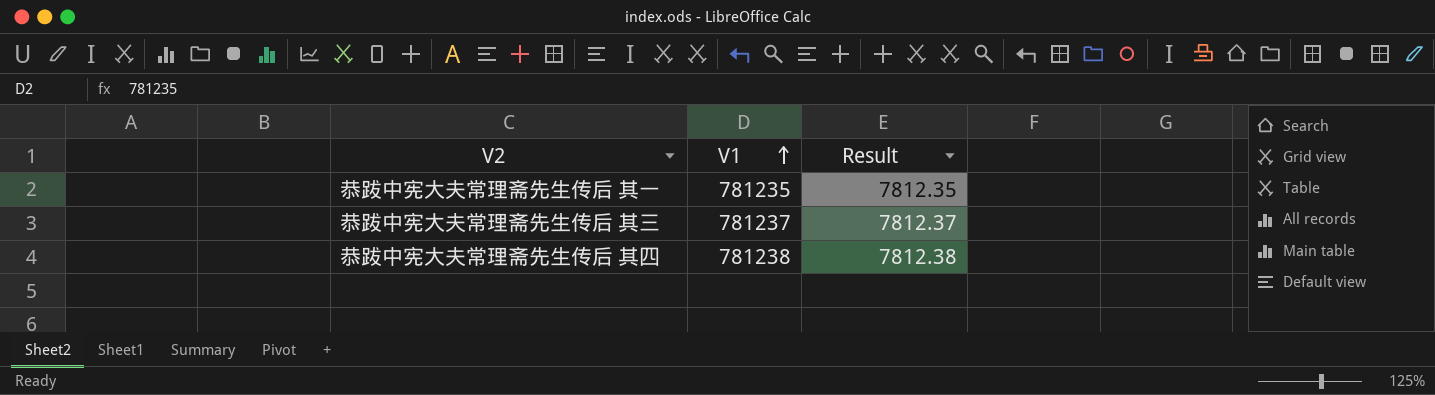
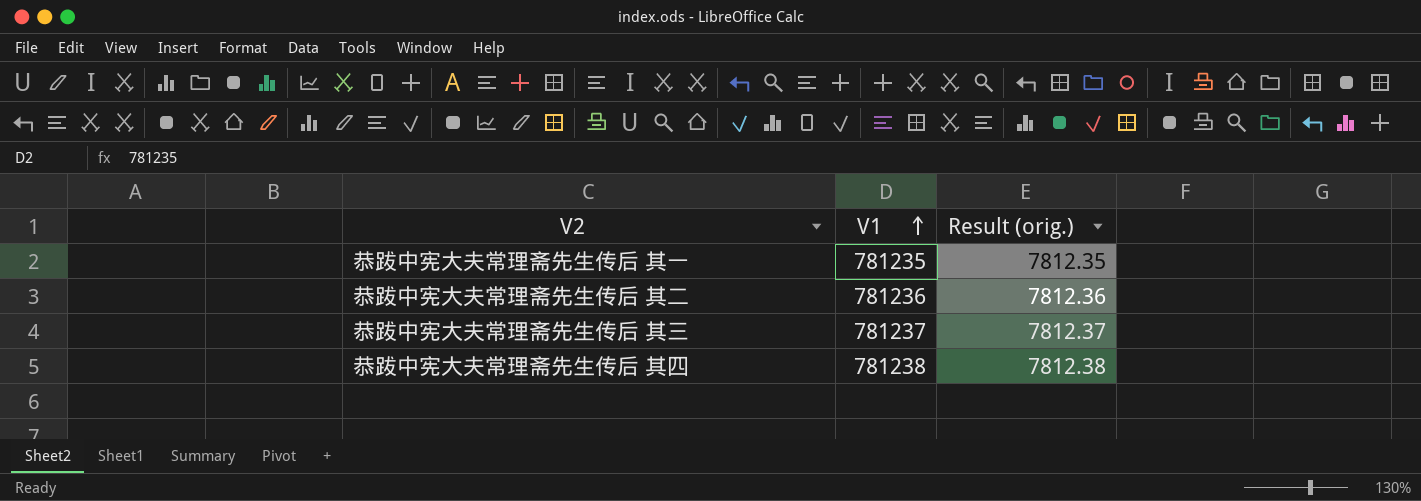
column name: Result -> Result (orig.)
row 恭跋中宪大夫常理斋先生传后 其二: none -> 781236 | 7812.36

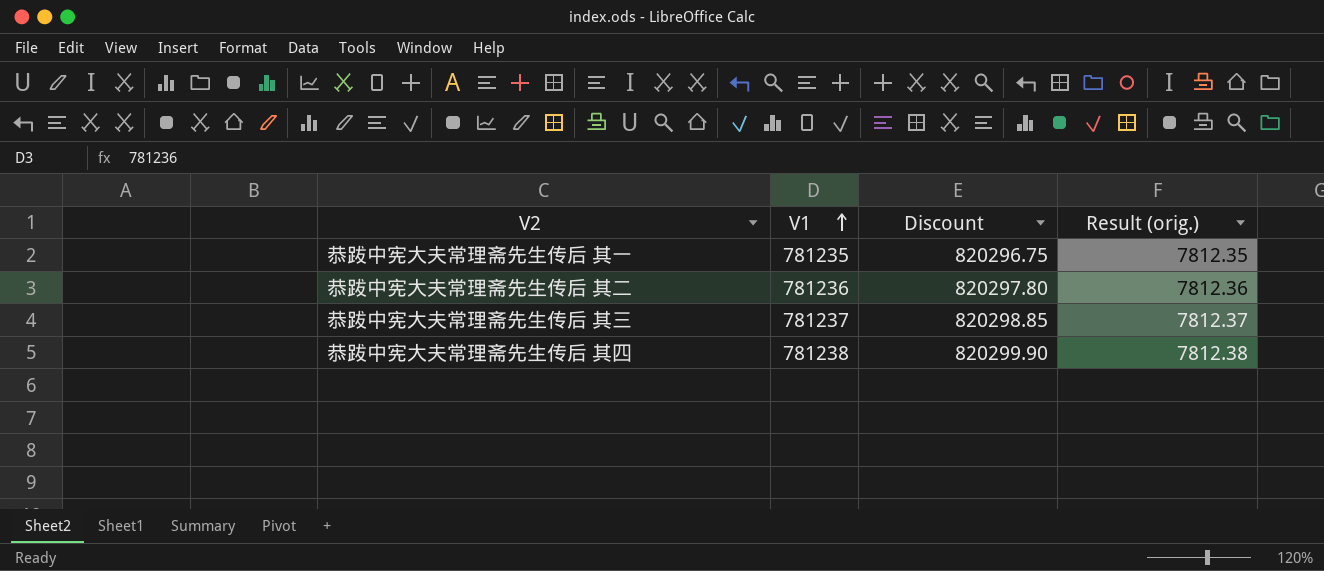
column Discount | formula: none -> [V1] * 1.05

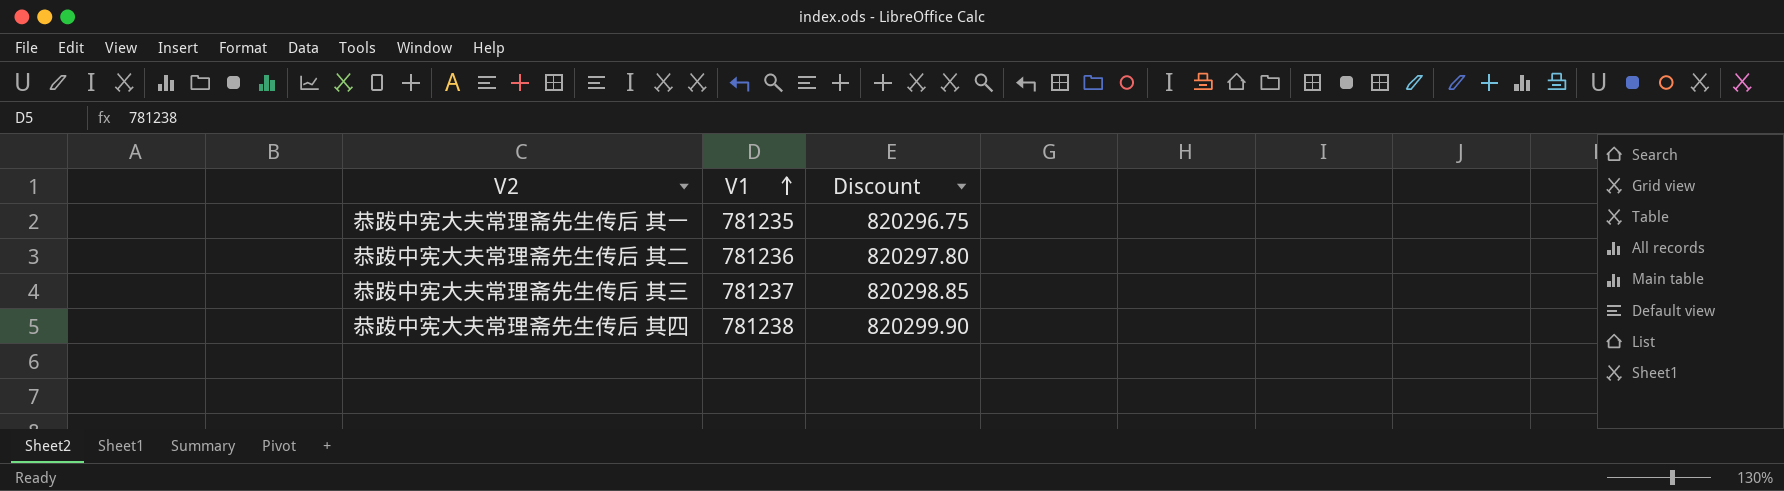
column Result (orig.) | formula: [V1] * 0.01 -> none

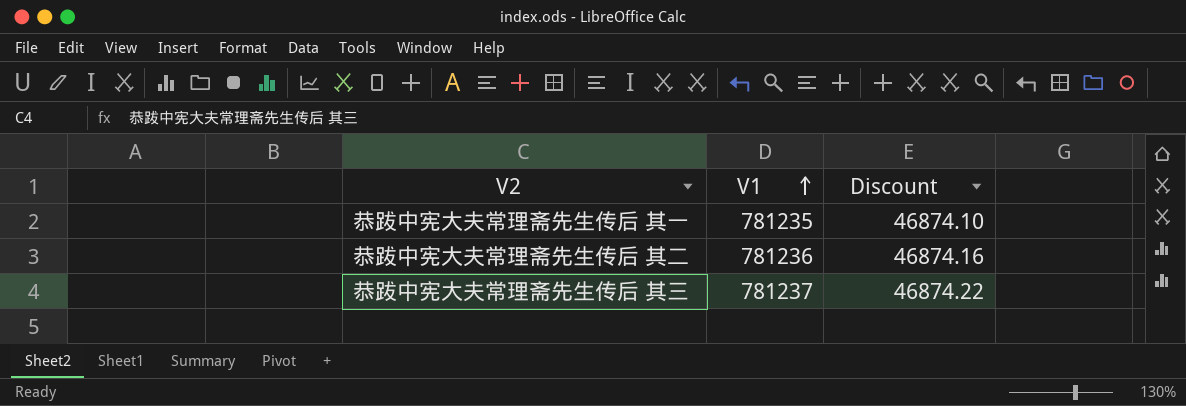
column Discount | formula: [V1] * 1.05 -> [V1] * 0.06
row 恭跋中宪大夫常理斋先生传后 其四: 781238 | 820299.90 -> none

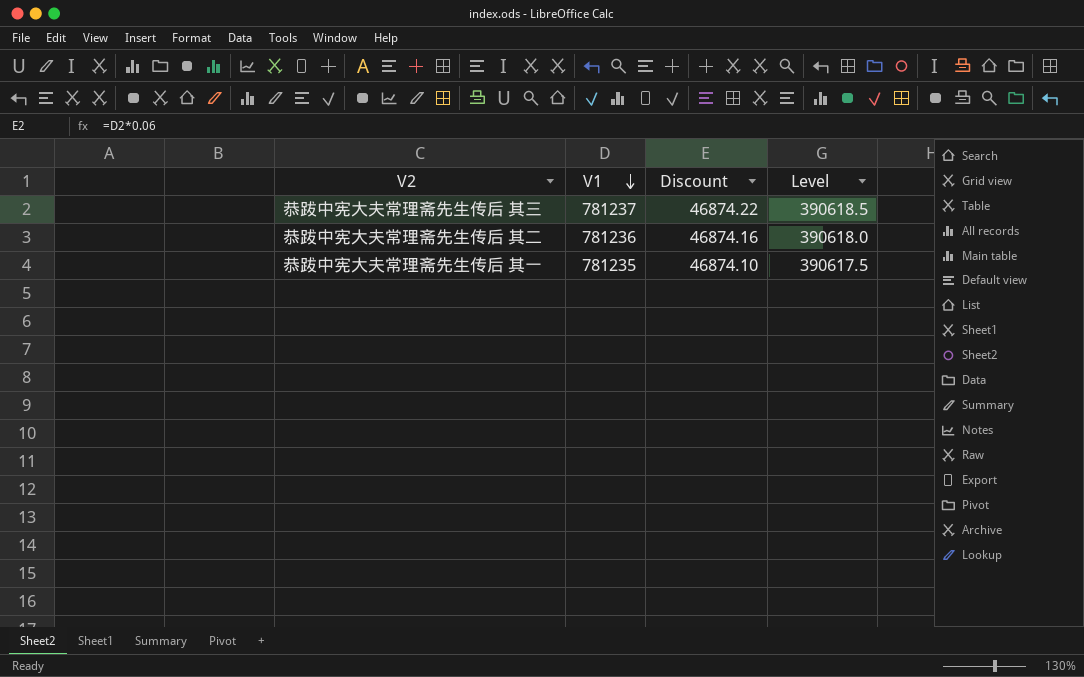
row order: V1 ascending -> V1 descending
column Level | formula: none -> [V1] * 0.5

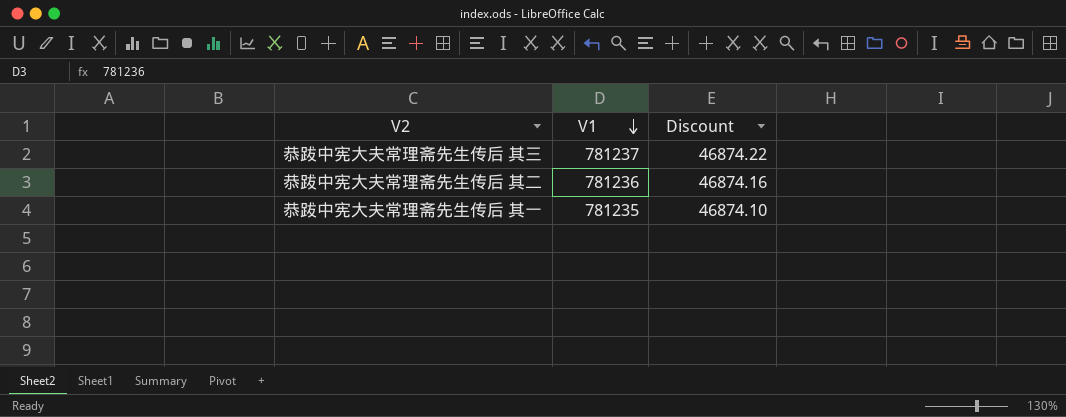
column Level | formula: [V1] * 0.5 -> none

